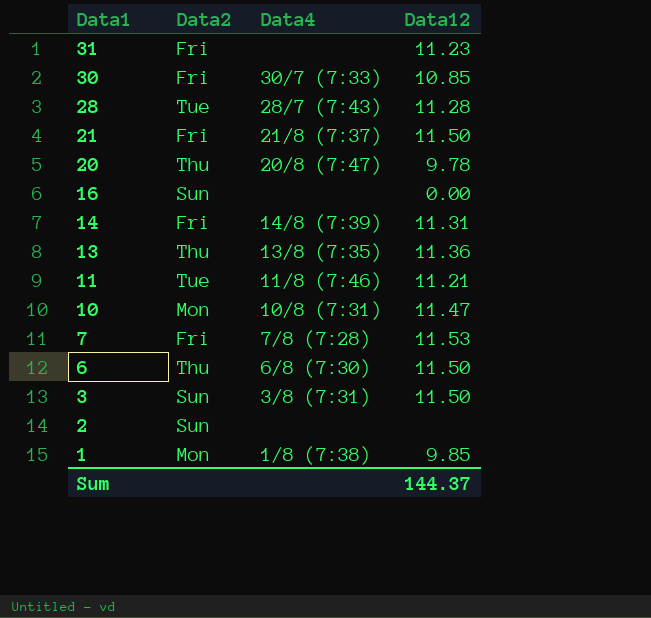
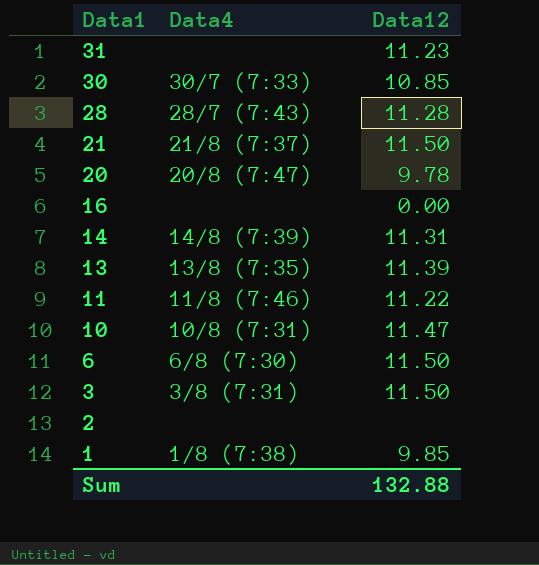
column Data2 | position: 2 -> none
row 7: Fri | 7/8 (7:28) | 11.53 -> none
13 | Data12: 11.36 -> 11.39
11 | Data12: 11.21 -> 11.22
Sum | Data12: 144.37 -> 132.88

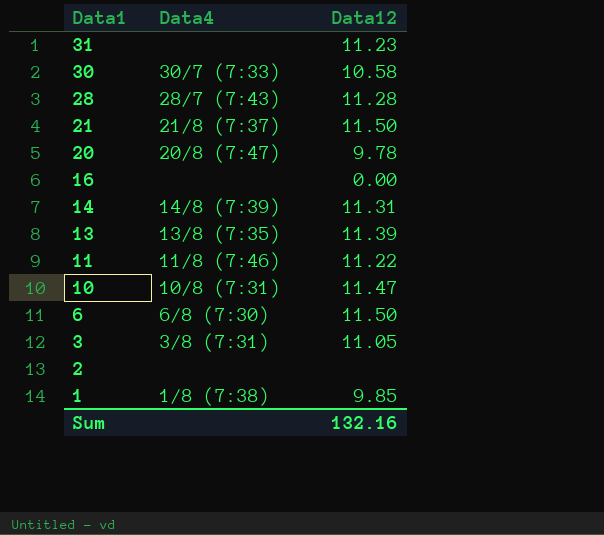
30 | Data12: 10.85 -> 10.58
3 | Data12: 11.50 -> 11.05
Sum | Data12: 132.88 -> 132.16

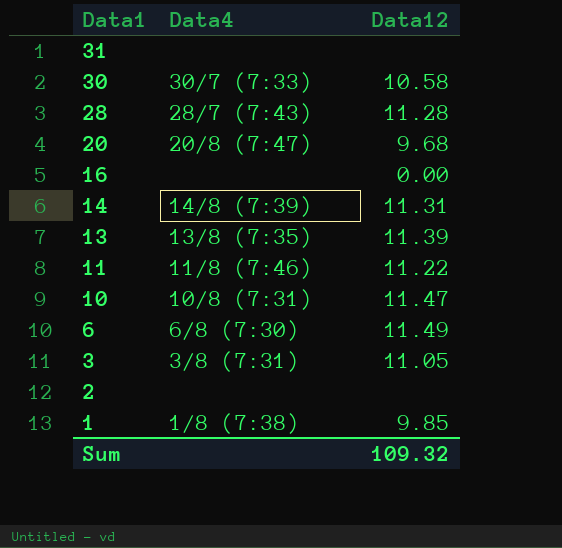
row 21: 21/8 (7:37) | 11.50 -> none
31 | Data12: 11.23 -> none
20 | Data12: 9.78 -> 9.68
6 | Data12: 11.50 -> 11.49
Sum | Data12: 132.16 -> 109.32

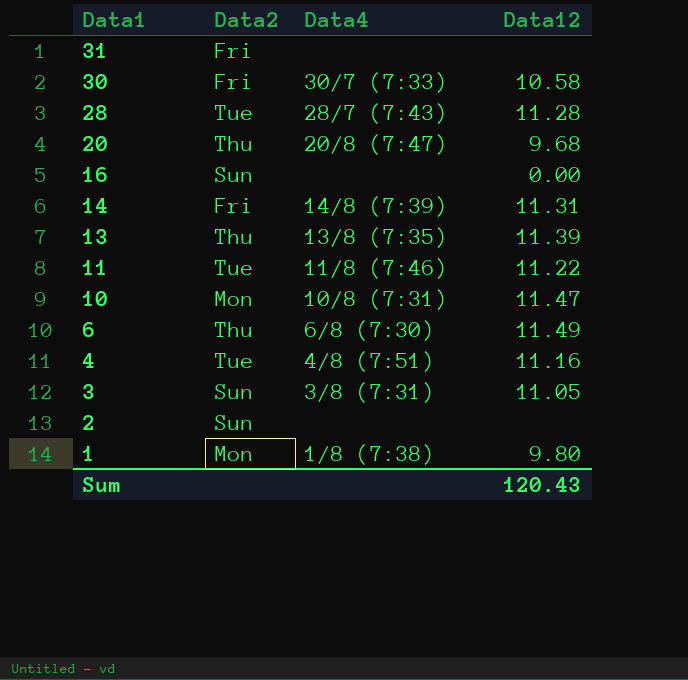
column Data2 | position: none -> 2
row 4: none -> Tue | 4/8 (7:51) | 11.16
1 | Data12: 9.85 -> 9.80
Sum | Data12: 109.32 -> 120.43

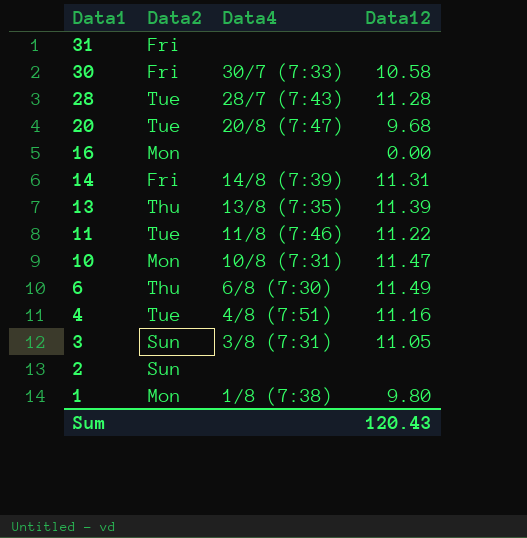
20 | Data2: Thu -> Tue
16 | Data2: Sun -> Mon

